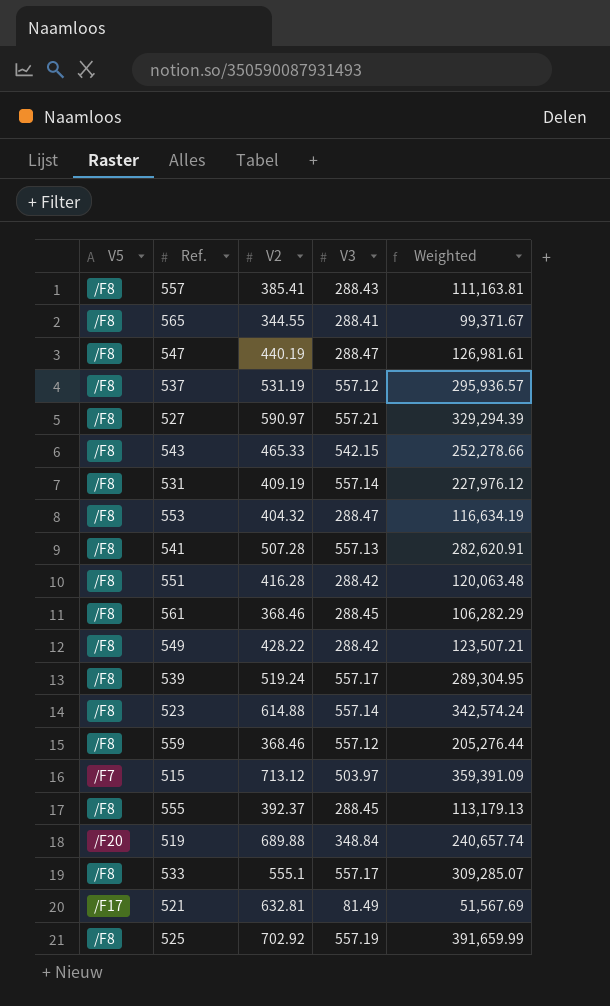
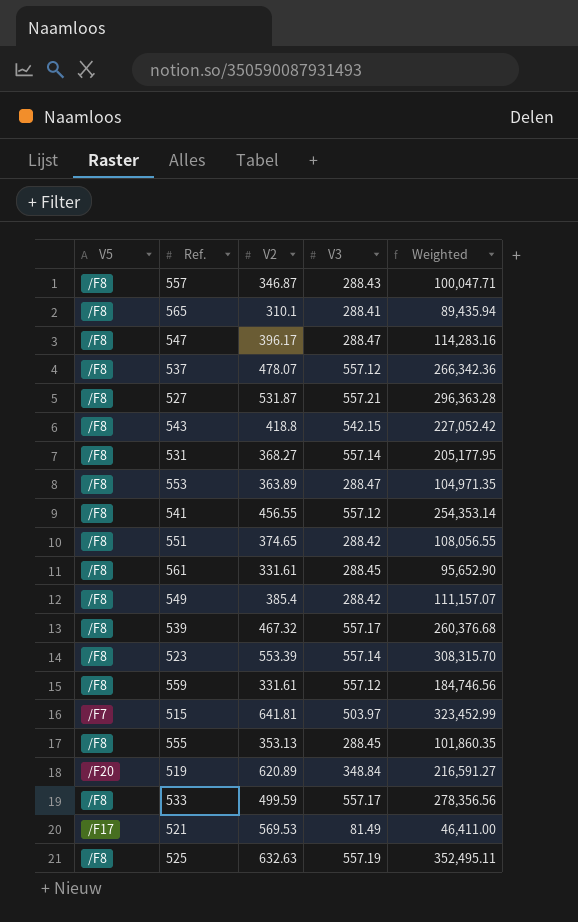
557 | V2: 385.41 -> 346.87
557 | Weighted: 111,163.81 -> 100,047.71
565 | V2: 344.55 -> 310.1
565 | Weighted: 99,371.67 -> 89,435.94
547 | V2: 440.19 -> 396.17
547 | Weighted: 126,981.61 -> 114,283.16
537 | V2: 531.19 -> 478.07
537 | Weighted: 295,936.57 -> 266,342.36
527 | V2: 590.97 -> 531.87
527 | Weighted: 329,294.39 -> 296,363.28
543 | V2: 465.33 -> 418.8
543 | Weighted: 252,278.66 -> 227,052.42
531 | V2: 409.19 -> 368.27
531 | Weighted: 227,976.12 -> 205,177.95
553 | V2: 404.32 -> 363.89
553 | Weighted: 116,634.19 -> 104,971.35
541 | V2: 507.28 -> 456.55
541 | V3: 557.13 -> 557.12
541 | Weighted: 282,620.91 -> 254,353.14
551 | V2: 416.28 -> 374.65
551 | Weighted: 120,063.48 -> 108,056.55
561 | V2: 368.46 -> 331.61
561 | Weighted: 106,282.29 -> 95,652.90
549 | V2: 428.22 -> 385.4
549 | Weighted: 123,507.21 -> 111,157.07
539 | V2: 519.24 -> 467.32
539 | Weighted: 289,304.95 -> 260,376.68
523 | V2: 614.88 -> 553.39
523 | Weighted: 342,574.24 -> 308,315.70
559 | V2: 368.46 -> 331.61
559 | Weighted: 205,276.44 -> 184,746.56
515 | V2: 713.12 -> 641.81
515 | Weighted: 359,391.09 -> 323,452.99
555 | V2: 392.37 -> 353.13
555 | Weighted: 113,179.13 -> 101,860.35
519 | V2: 689.88 -> 620.89
519 | Weighted: 240,657.74 -> 216,591.27
533 | V2: 555.1 -> 499.59
533 | Weighted: 309,285.07 -> 278,356.56
521 | V2: 632.81 -> 569.53
521 | Weighted: 51,567.69 -> 46,411.00
525 | V2: 702.92 -> 632.63
525 | Weighted: 391,659.99 -> 352,495.11

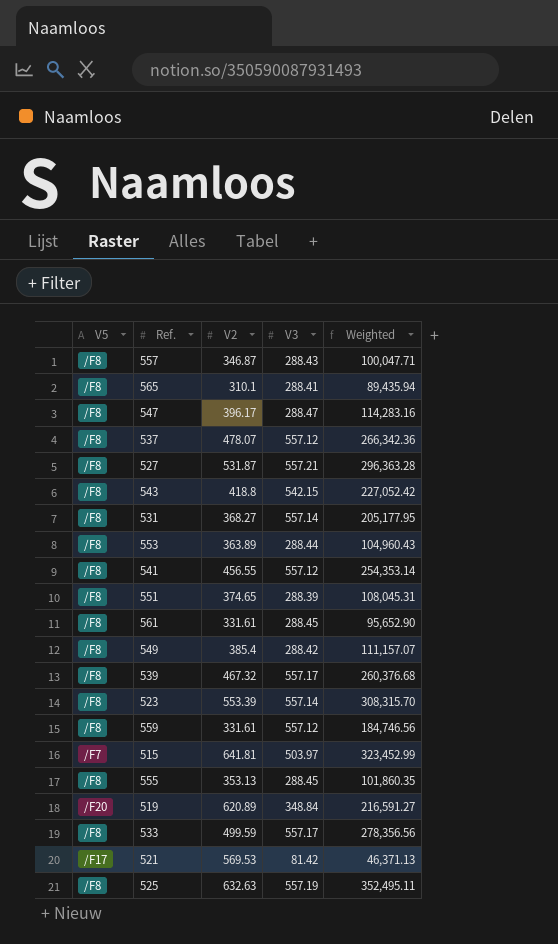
553 | V3: 288.47 -> 288.44
553 | Weighted: 104,971.35 -> 104,960.43
551 | V3: 288.42 -> 288.39
551 | Weighted: 108,056.55 -> 108,045.31
521 | V3: 81.49 -> 81.42
521 | Weighted: 46,411.00 -> 46,371.13

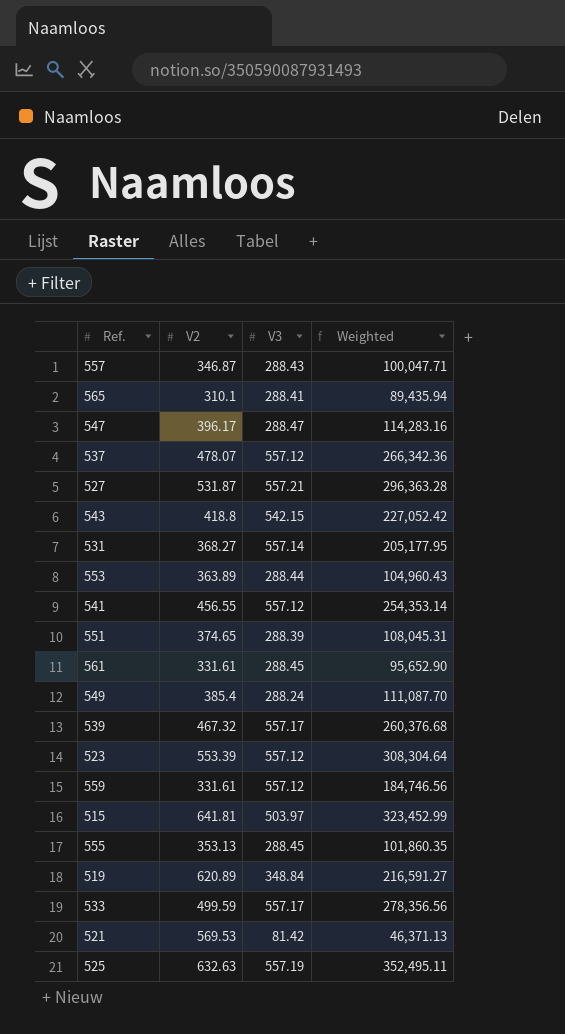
column V5 | position: 1 -> none
549 | V3: 288.42 -> 288.24
549 | Weighted: 111,157.07 -> 111,087.70
523 | V3: 557.14 -> 557.12
523 | Weighted: 308,315.70 -> 308,304.64

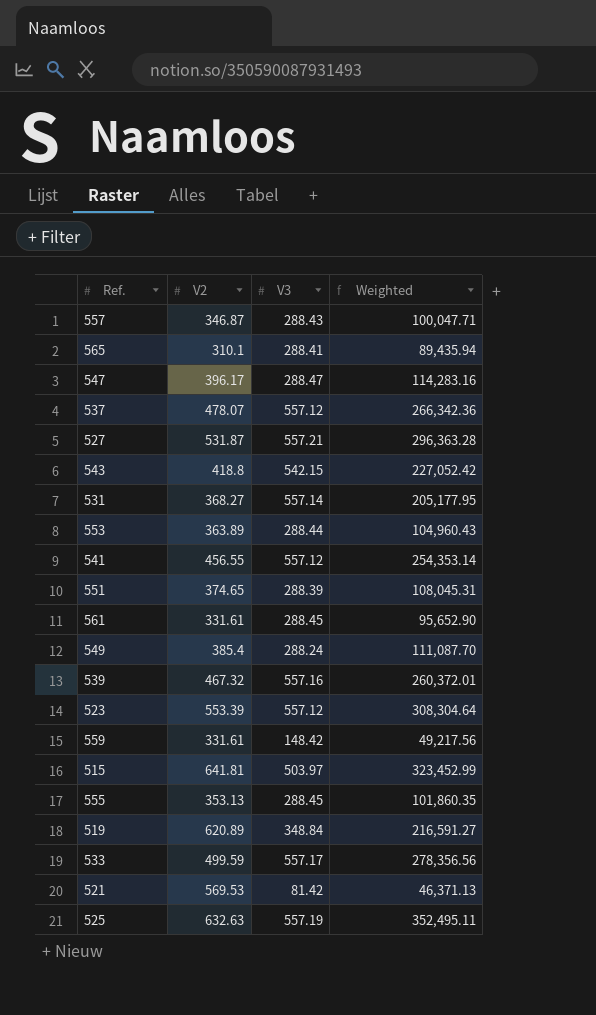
539 | V3: 557.17 -> 557.16
539 | Weighted: 260,376.68 -> 260,372.01
559 | V3: 557.12 -> 148.42
559 | Weighted: 184,746.56 -> 49,217.56

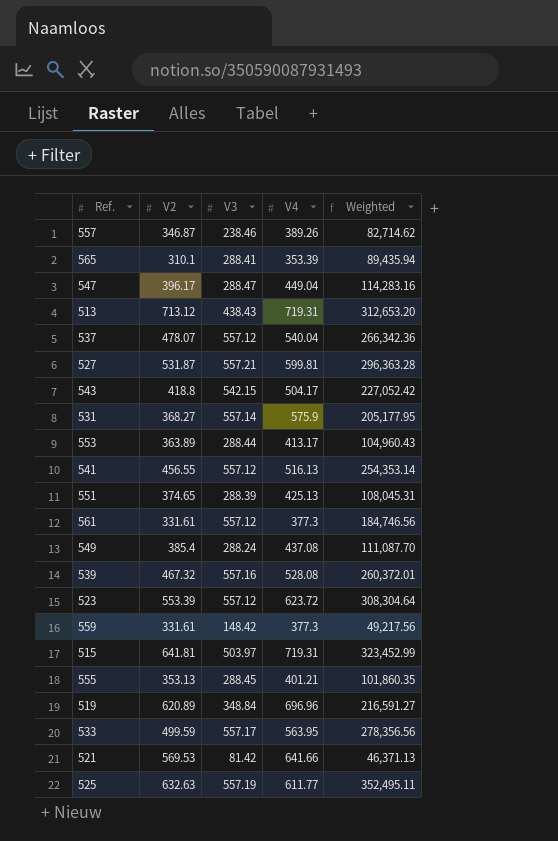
column V4 | position: none -> 4
557 | V3: 288.43 -> 238.46
557 | Weighted: 100,047.71 -> 82,714.62
row 513: none -> 713.12 | 438.43 | 719.31 | 312,653.20
561 | V3: 288.45 -> 557.12
561 | Weighted: 95,652.90 -> 184,746.56

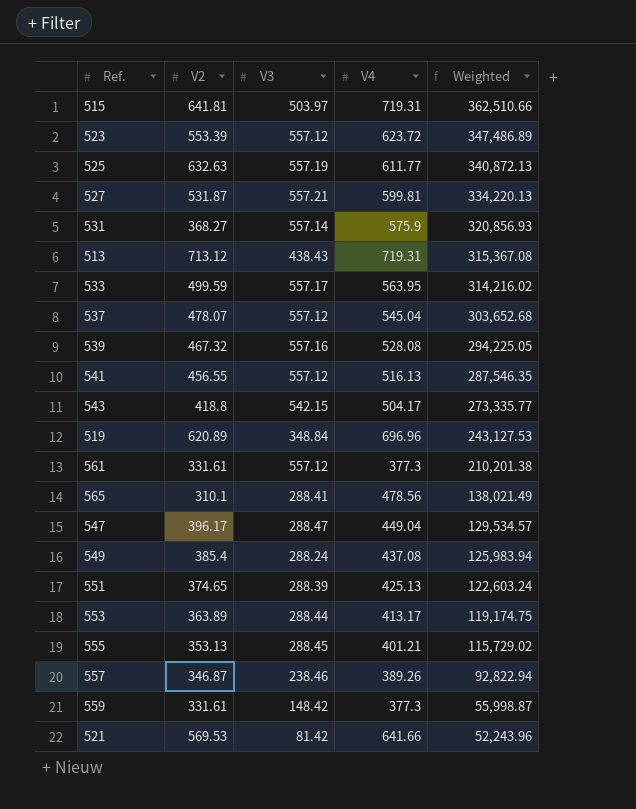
row order: none -> Weighted descending
column Weighted | formula: [V2] * [V3] -> [V3] * [V4]
537 | V4: 540.04 -> 545.04
565 | V4: 353.39 -> 478.56

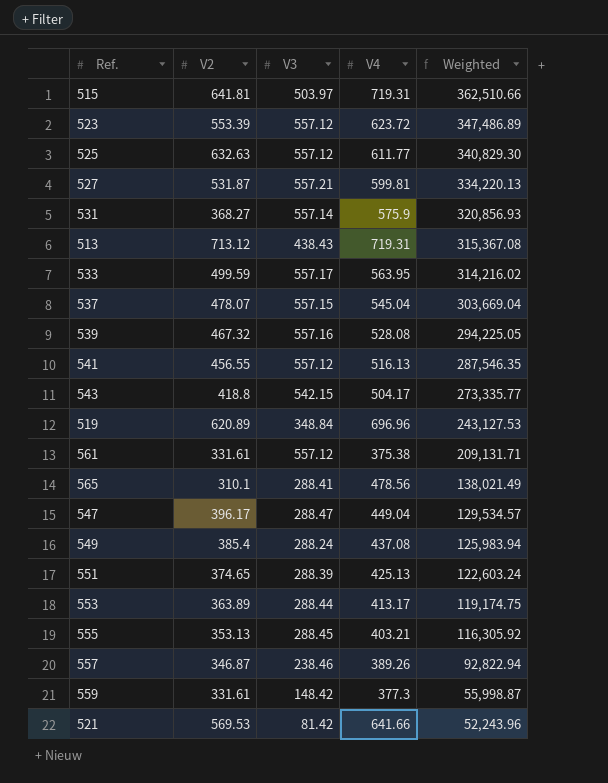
525 | V3: 557.19 -> 557.12
525 | Weighted: 340,872.13 -> 340,829.30
537 | V3: 557.12 -> 557.15
537 | Weighted: 303,652.68 -> 303,669.04
561 | V4: 377.3 -> 375.38
561 | Weighted: 210,201.38 -> 209,131.71
555 | V4: 401.21 -> 403.21
555 | Weighted: 115,729.02 -> 116,305.92

